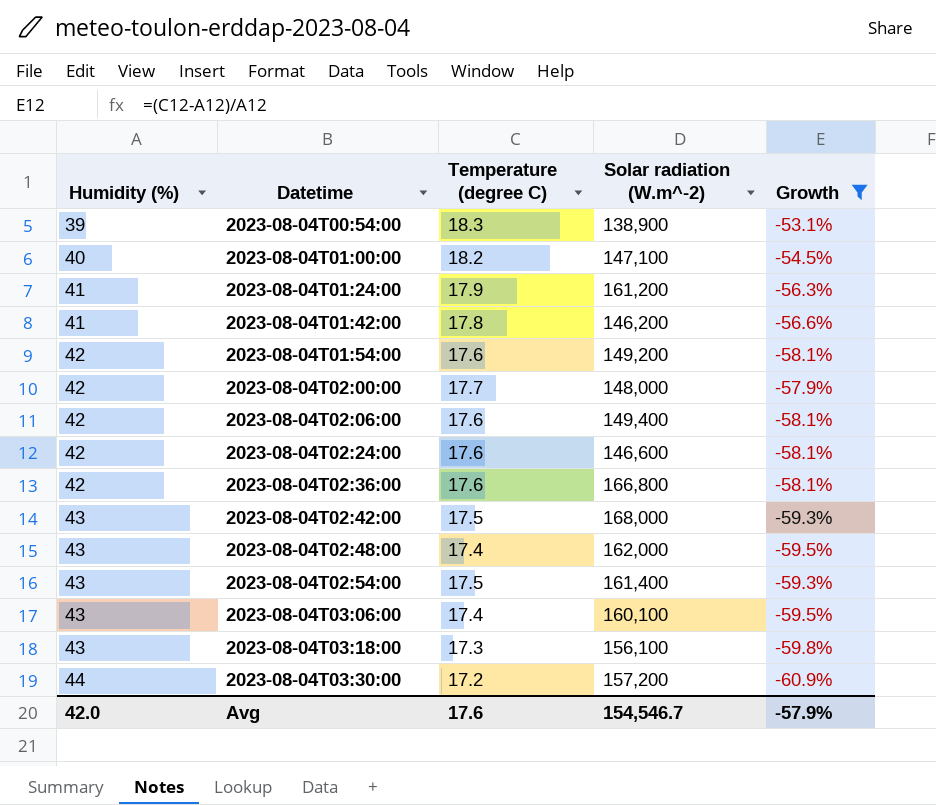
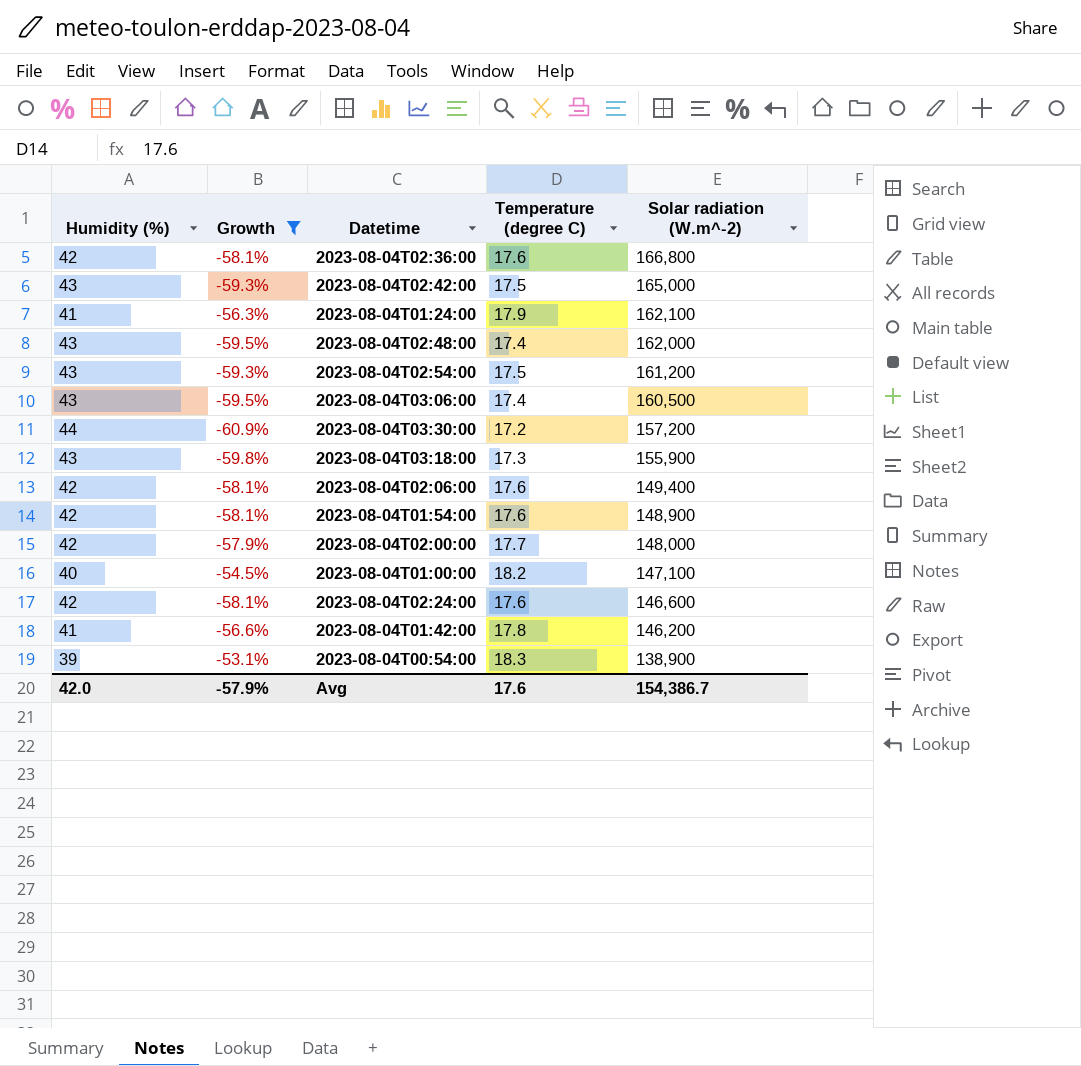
row order: Humidity (%) ascending -> Solar radiation (W.m^-2) descending
column Growth | position: 5 -> 2
2023-08-04T02:42:00 | Solar radiation (W.m^-2): 168,000 -> 165,000
2023-08-04T01:24:00 | Solar radiation (W.m^-2): 161,200 -> 162,100
2023-08-04T02:54:00 | Solar radiation (W.m^-2): 161,400 -> 161,200
2023-08-04T03:06:00 | Solar radiation (W.m^-2): 160,100 -> 160,500
2023-08-04T03:18:00 | Solar radiation (W.m^-2): 156,100 -> 155,900
2023-08-04T01:54:00 | Solar radiation (W.m^-2): 149,200 -> 148,900
Avg | Solar radiation (W.m^-2): 154,546.7 -> 154,386.7

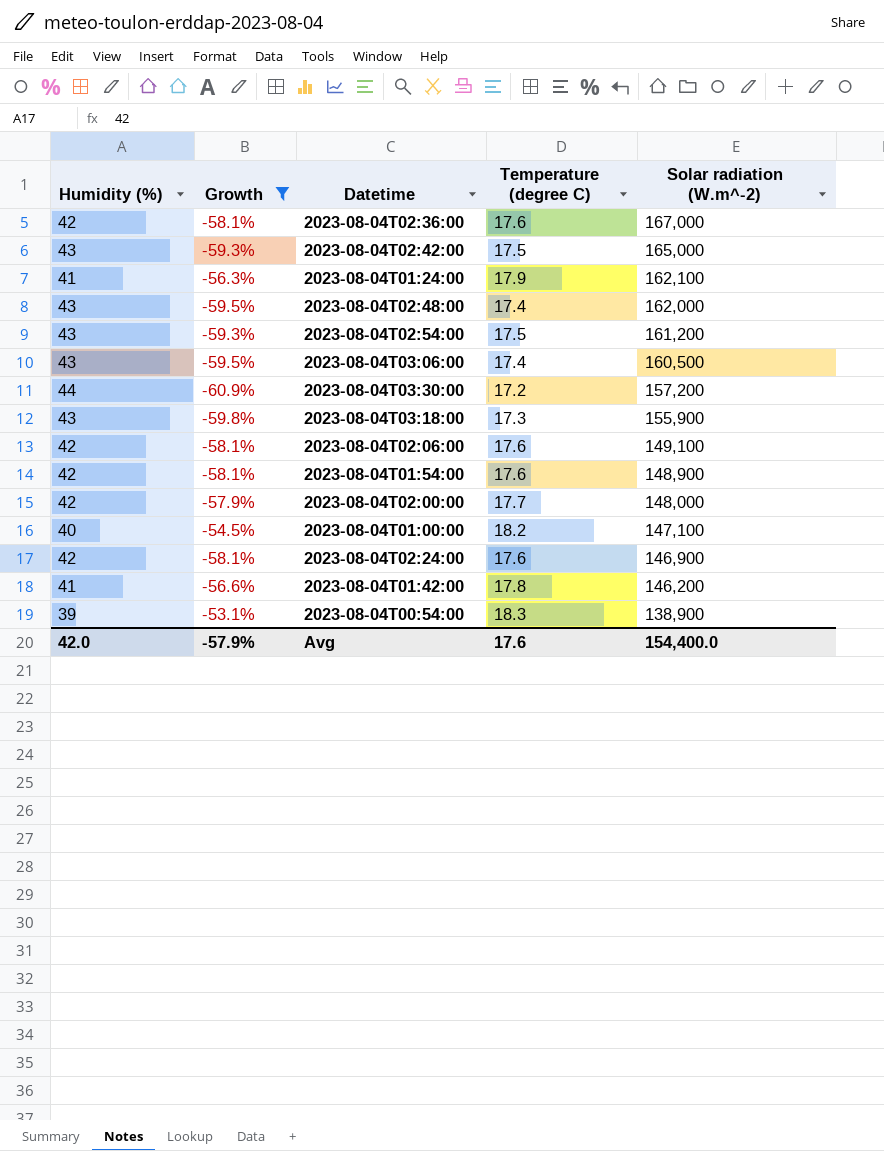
2023-08-04T02:36:00 | Solar radiation (W.m^-2): 166,800 -> 167,000
2023-08-04T02:06:00 | Solar radiation (W.m^-2): 149,400 -> 149,100
2023-08-04T02:24:00 | Solar radiation (W.m^-2): 146,600 -> 146,900
Avg | Solar radiation (W.m^-2): 154,386.7 -> 154,400.0

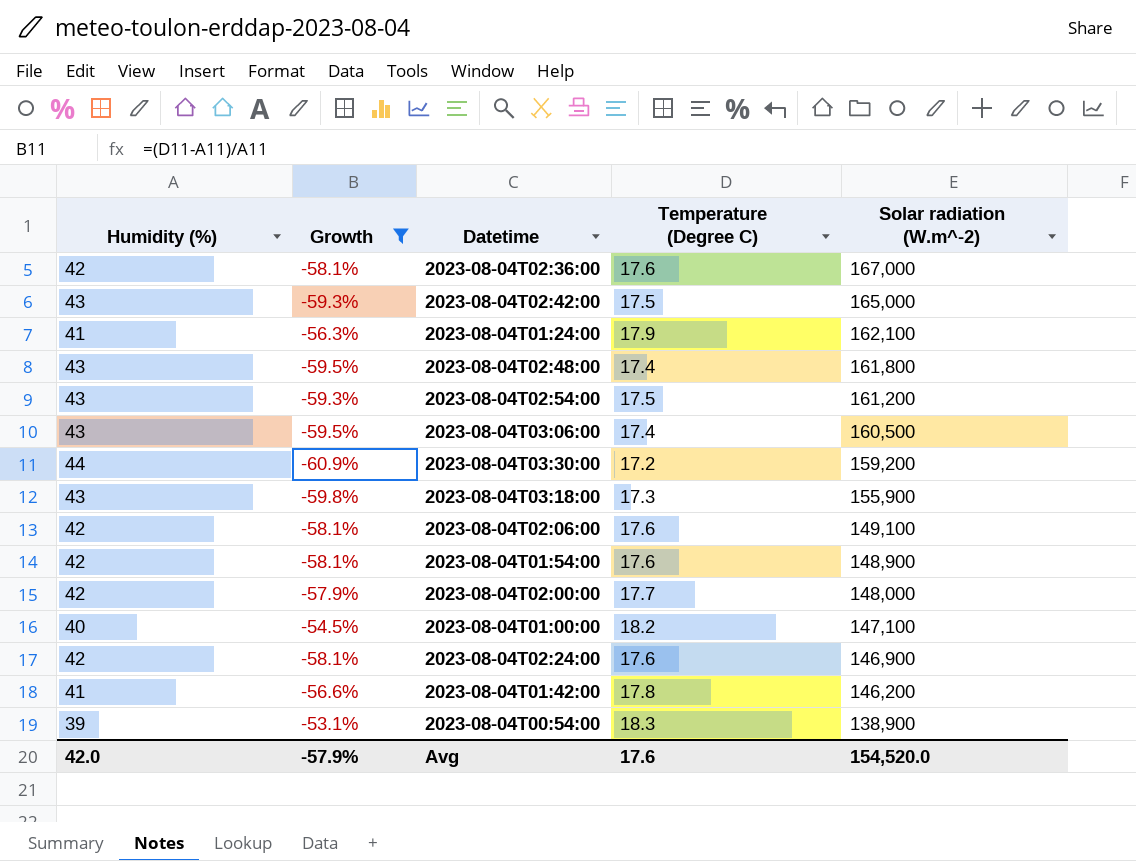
column name: Temperature (degree C) -> Temperature (Degree C)
2023-08-04T02:48:00 | Solar radiation (W.m^-2): 162,000 -> 161,800
2023-08-04T03:30:00 | Solar radiation (W.m^-2): 157,200 -> 159,200
Avg | Solar radiation (W.m^-2): 154,400.0 -> 154,520.0

